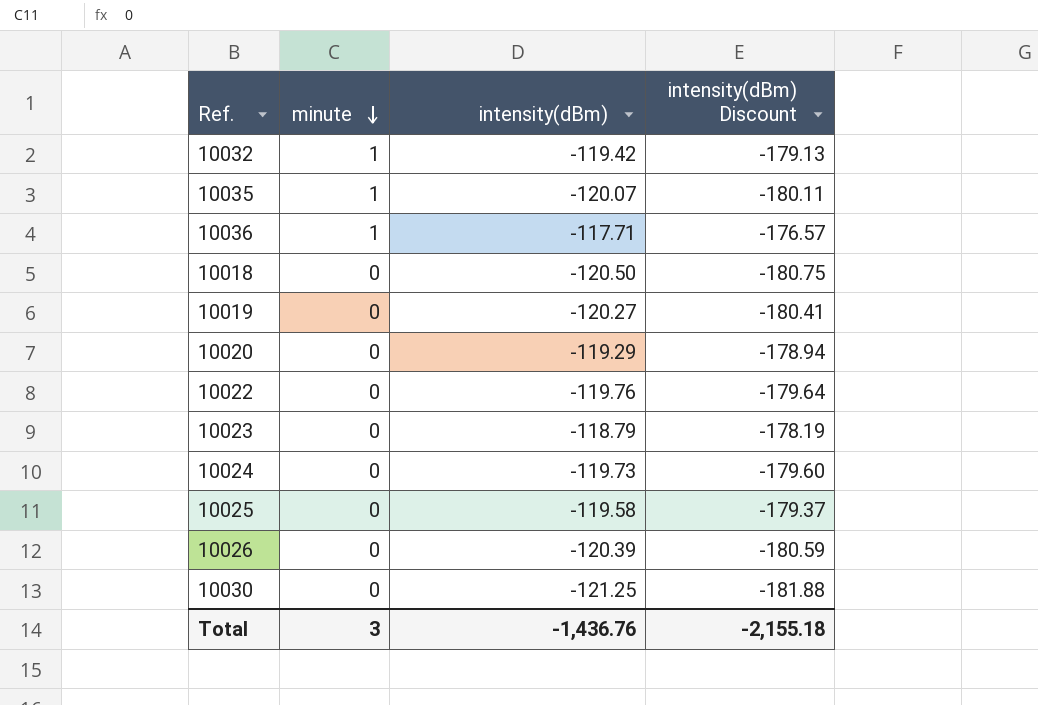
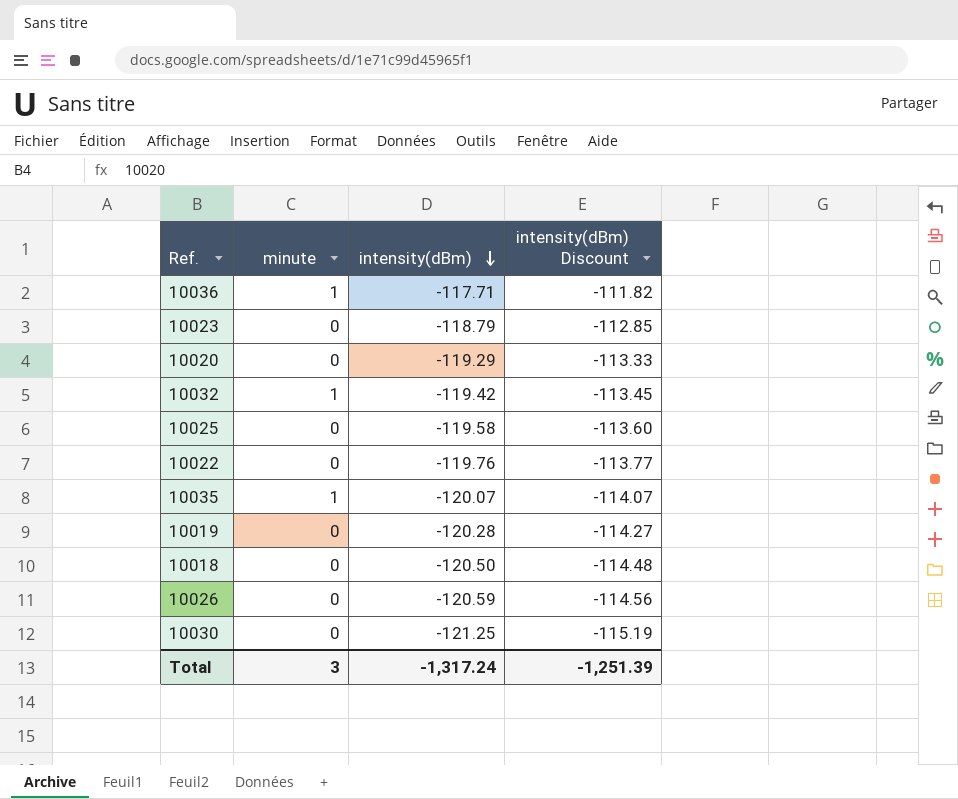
row order: minute descending -> intensity(dBm) descending
column intensity(dBm) Discount | formula: [intensity(dBm)] * 1.5 -> [intensity(dBm)] * 0.95
row 10024: 0 | -119.73 | -179.60 -> none
10019 | intensity(dBm): -120.27 -> -120.28
10026 | intensity(dBm): -120.39 -> -120.59
Total | intensity(dBm): -1,436.76 -> -1,317.24
Total | intensity(dBm) Discount: -2,155.18 -> -1,251.39

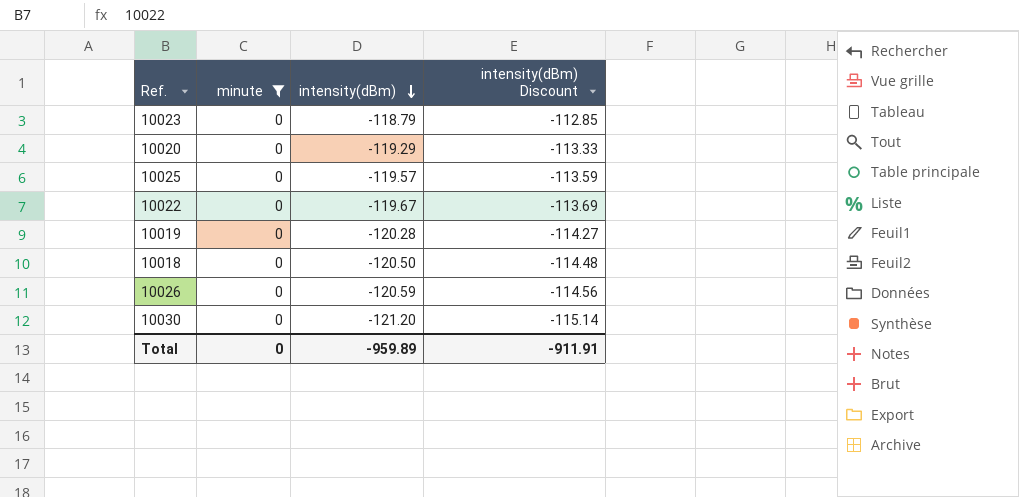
filter: none -> minute = 0
10025 | intensity(dBm): -119.58 -> -119.57
10025 | intensity(dBm) Discount: -113.60 -> -113.59
10022 | intensity(dBm): -119.76 -> -119.67
10022 | intensity(dBm) Discount: -113.77 -> -113.69
10030 | intensity(dBm): -121.25 -> -121.20
10030 | intensity(dBm) Discount: -115.19 -> -115.14
Total | minute: 3 -> 0
Total | intensity(dBm): -1,317.24 -> -959.89
Total | intensity(dBm) Discount: -1,251.39 -> -911.91

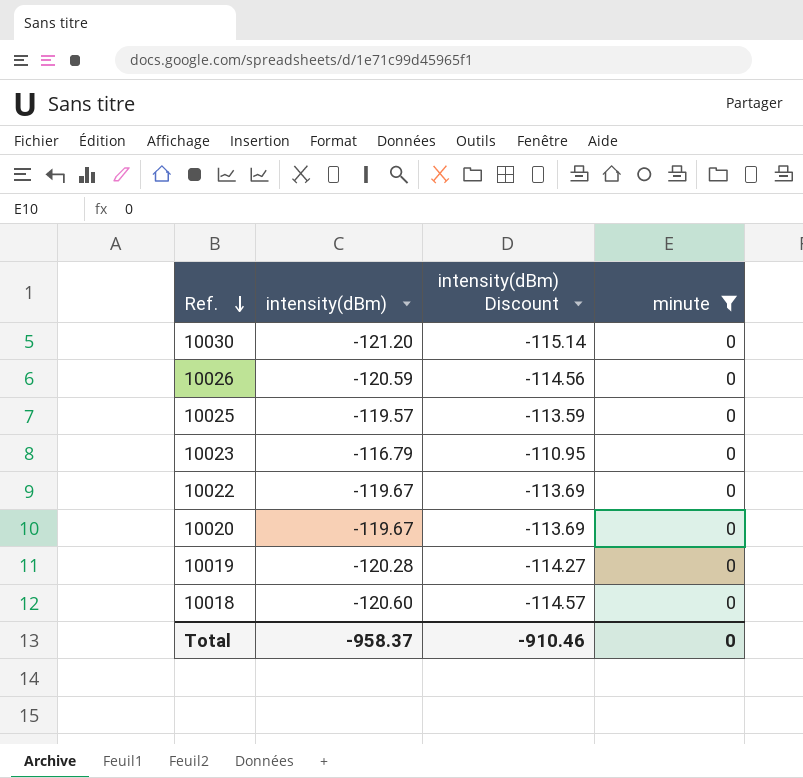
row order: intensity(dBm) descending -> Ref. descending
column minute | position: 2 -> 4
10023 | intensity(dBm): -118.79 -> -116.79
10023 | intensity(dBm) Discount: -112.85 -> -110.95
10020 | intensity(dBm): -119.29 -> -119.67
10020 | intensity(dBm) Discount: -113.33 -> -113.69
10018 | intensity(dBm): -120.50 -> -120.60
10018 | intensity(dBm) Discount: -114.48 -> -114.57
Total | intensity(dBm): -959.89 -> -958.37
Total | intensity(dBm) Discount: -911.91 -> -910.46

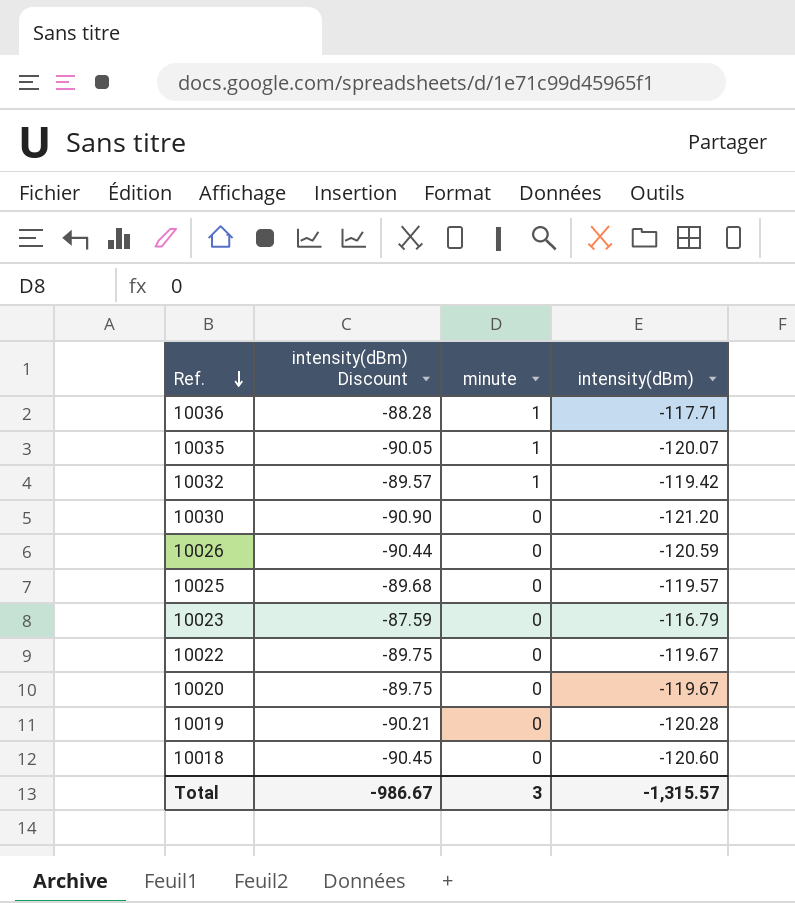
filter: minute = 0 -> none
column intensity(dBm) Discount | formula: [intensity(dBm)] * 0.95 -> [intensity(dBm)] * 0.75
column intensity(dBm) | position: 2 -> 4
Total | intensity(dBm) Discount: -910.46 -> -986.67
Total | minute: 0 -> 3
Total | intensity(dBm): -958.37 -> -1,315.57

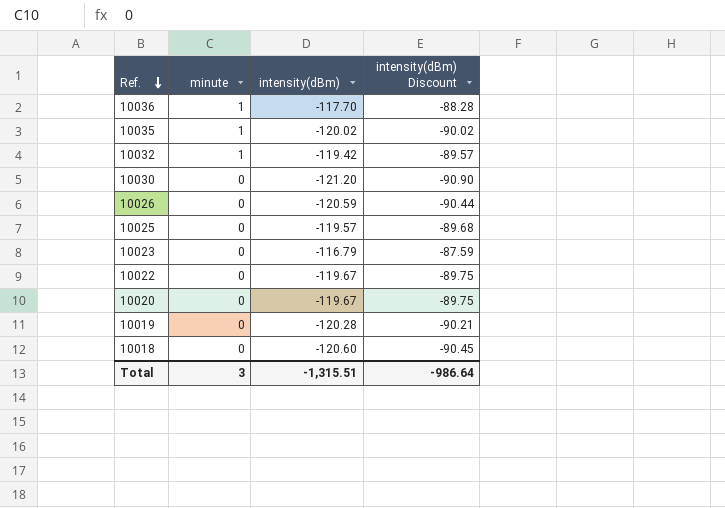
column intensity(dBm) Discount | position: 2 -> 4
10036 | intensity(dBm): -117.71 -> -117.70
10035 | intensity(dBm): -120.07 -> -120.02
10035 | intensity(dBm) Discount: -90.05 -> -90.02
Total | intensity(dBm): -1,315.57 -> -1,315.51
Total | intensity(dBm) Discount: -986.67 -> -986.64

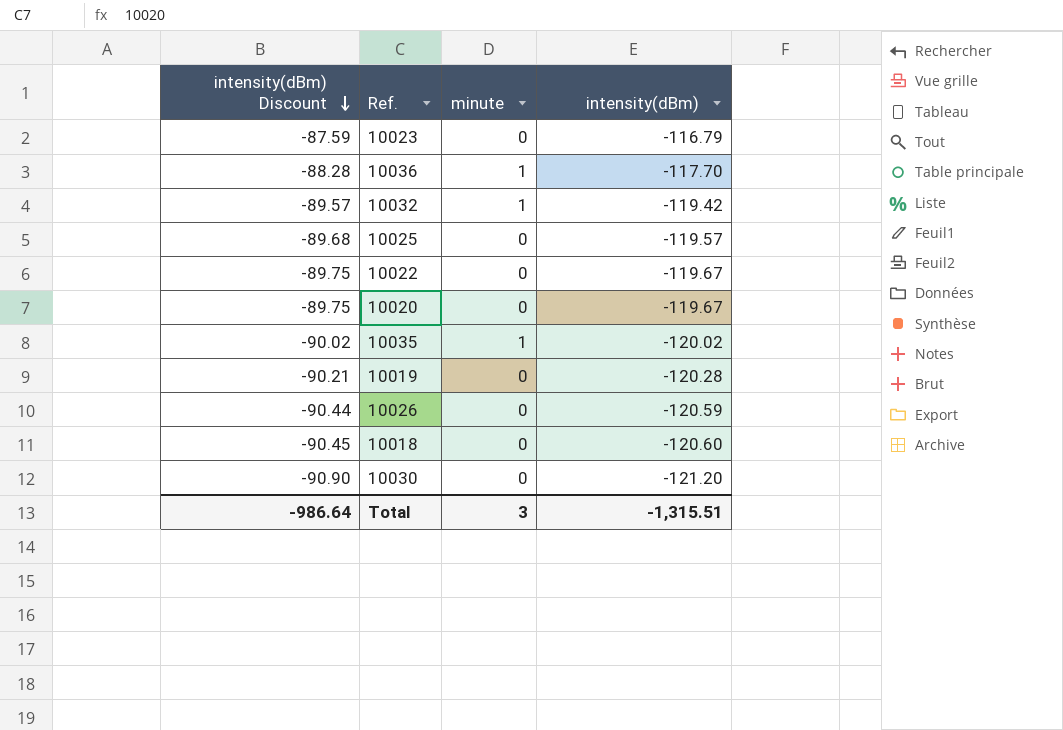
row order: Ref. descending -> intensity(dBm) Discount descending
column intensity(dBm) Discount | position: 4 -> 1

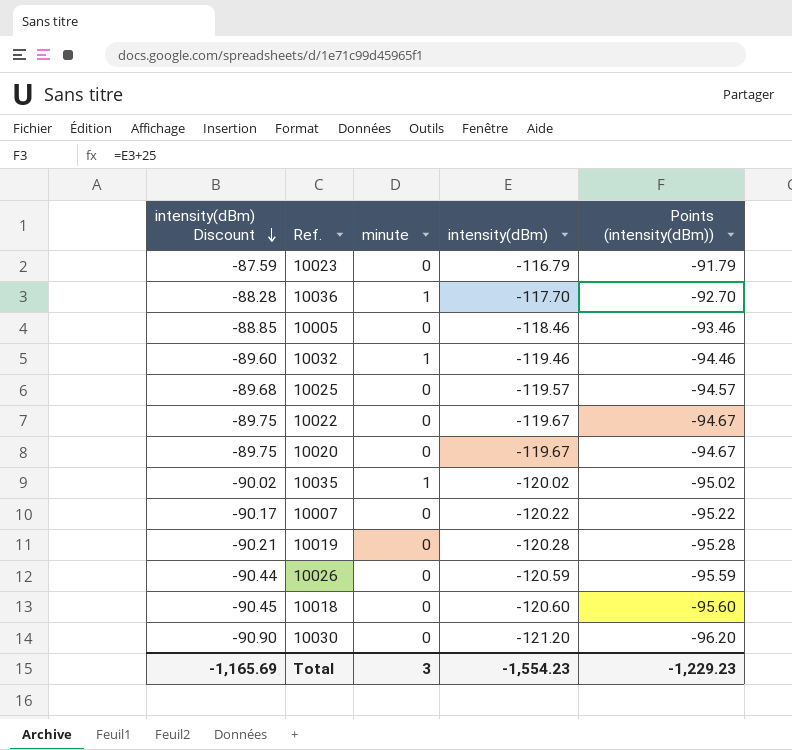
column Points (intensity(dBm)) | formula: none -> [intensity(dBm)] + 25
row 10005: none -> -88.85 | 0 | -118.46 | -93.46
10032 | intensity(dBm) Discount: -89.57 -> -89.60
10032 | intensity(dBm): -119.42 -> -119.46
row 10007: none -> -90.17 | 0 | -120.22 | -95.22
Total | intensity(dBm) Discount: -986.64 -> -1,165.69
Total | intensity(dBm): -1,315.51 -> -1,554.23

